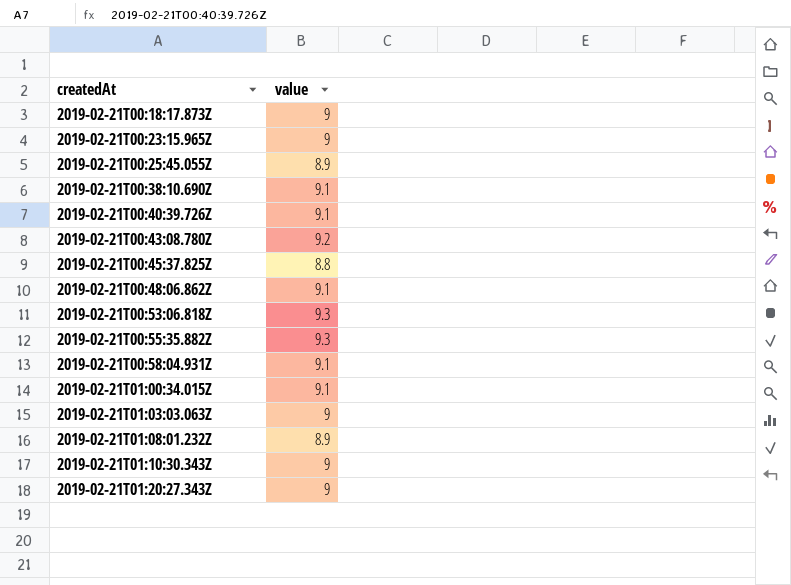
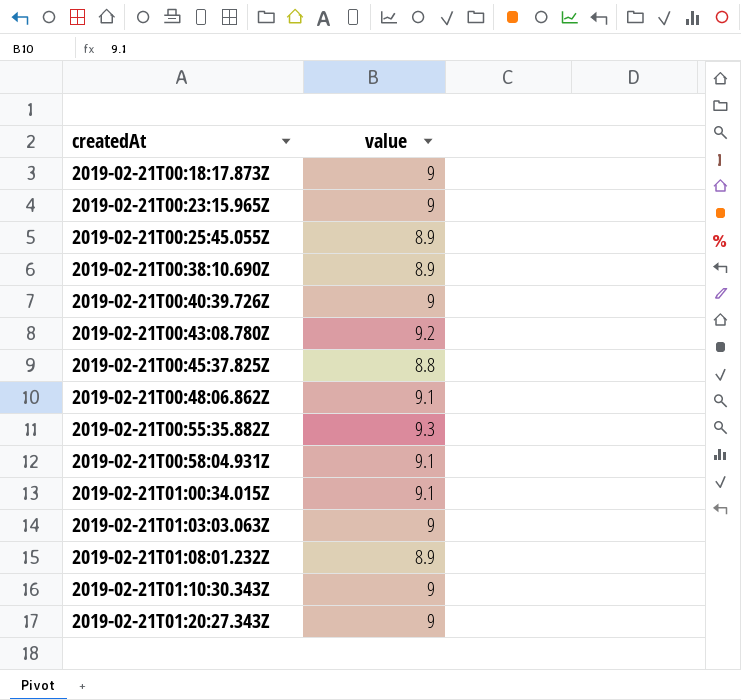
row 2019-02-21T00:53:06.818Z: 9.3 -> none
2019-02-21T00:38:10.690Z | value: 9.1 -> 8.9
2019-02-21T00:40:39.726Z | value: 9.1 -> 9

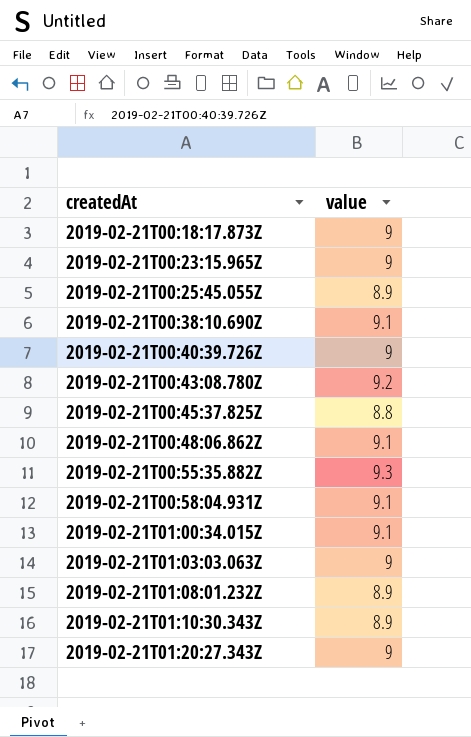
2019-02-21T00:38:10.690Z | value: 8.9 -> 9.1
2019-02-21T01:10:30.343Z | value: 9 -> 8.9

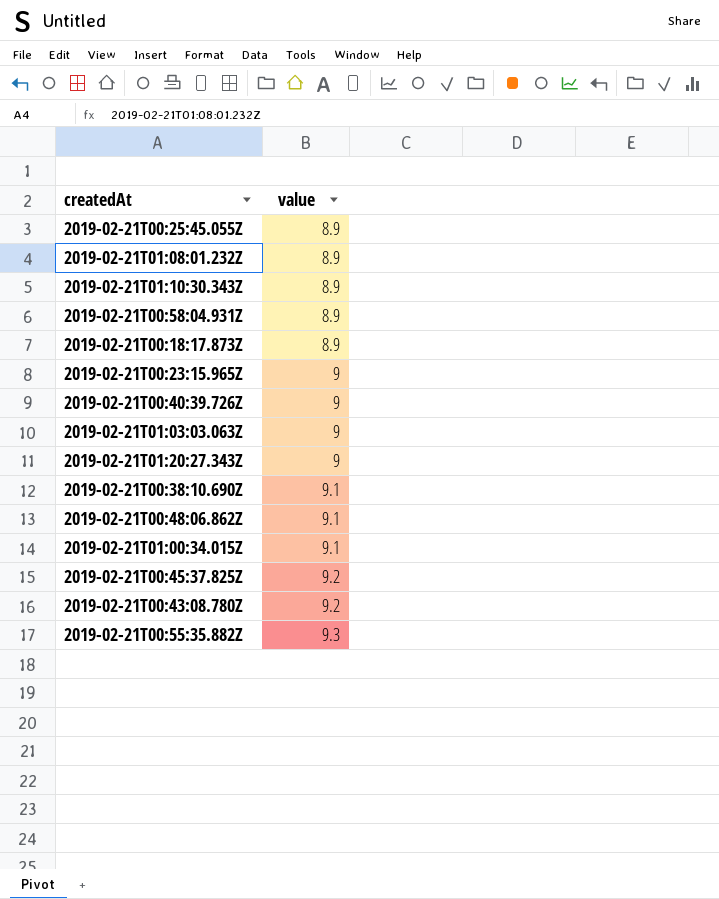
row order: createdAt ascending -> value ascending
2019-02-21T00:58:04.931Z | value: 9.1 -> 8.9
2019-02-21T00:18:17.873Z | value: 9 -> 8.9
2019-02-21T00:45:37.825Z | value: 8.8 -> 9.2

